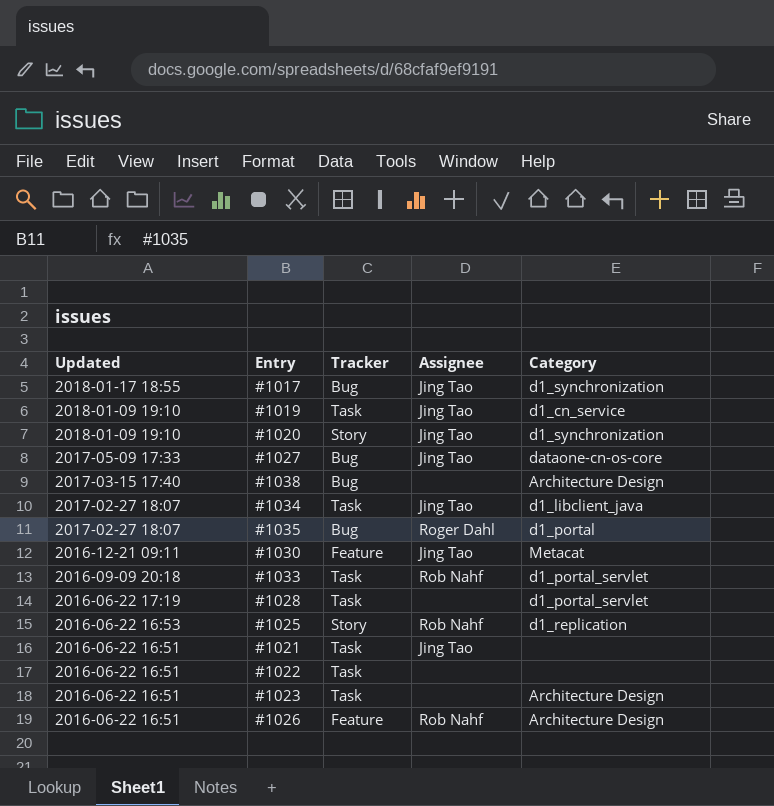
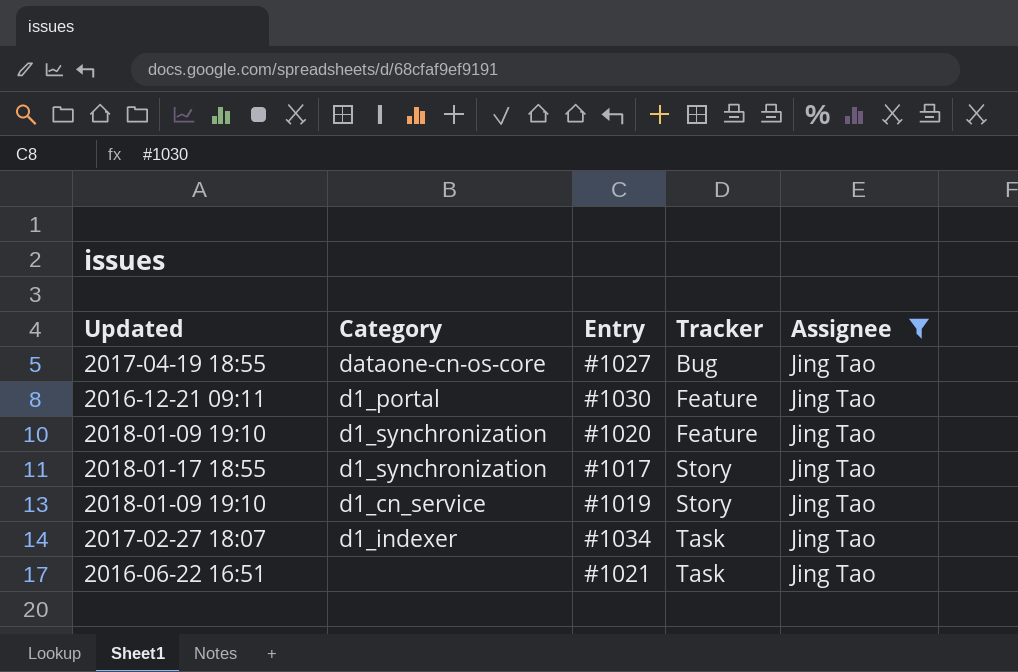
filter: none -> Assignee = Jing Tao
row order: Updated descending -> Tracker ascending
column Category | position: 5 -> 2
#1027 | Updated: 2017-05-09 17:33 -> 2017-04-19 18:55
#1030 | Category: Metacat -> d1_portal
#1020 | Tracker: Story -> Feature
#1017 | Tracker: Bug -> Story
#1019 | Tracker: Task -> Story
#1034 | Category: d1_libclient_java -> d1_indexer

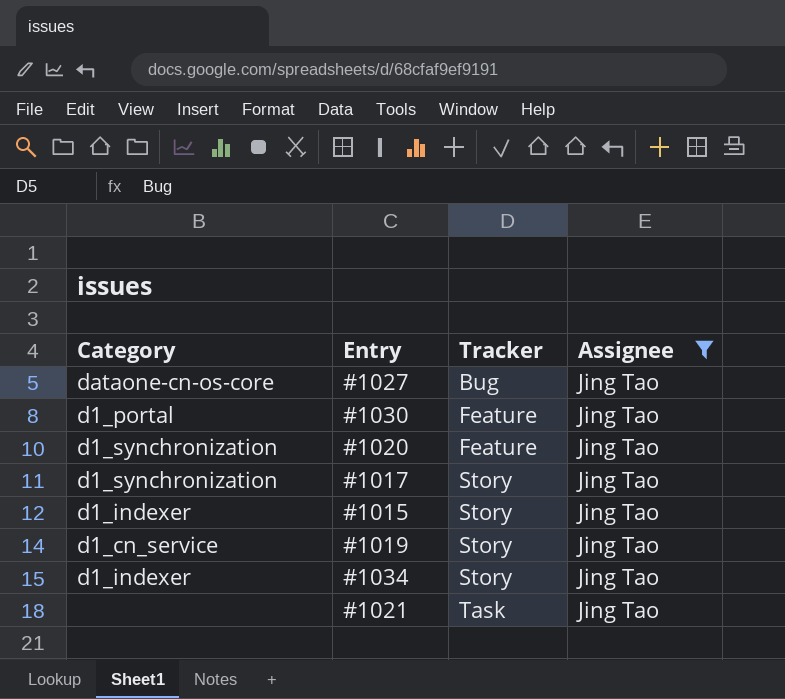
column Updated | position: 1 -> none
row #1015: none -> d1_indexer | Story | Jing Tao
#1034 | Tracker: Task -> Story

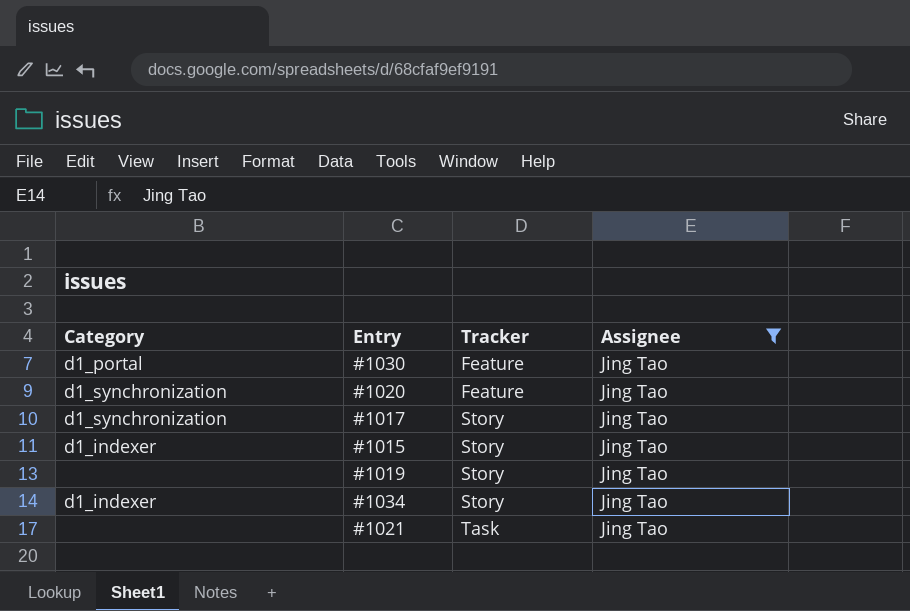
row #1027: dataone-cn-os-core | Bug | Jing Tao -> none
#1019 | Category: d1_cn_service -> none

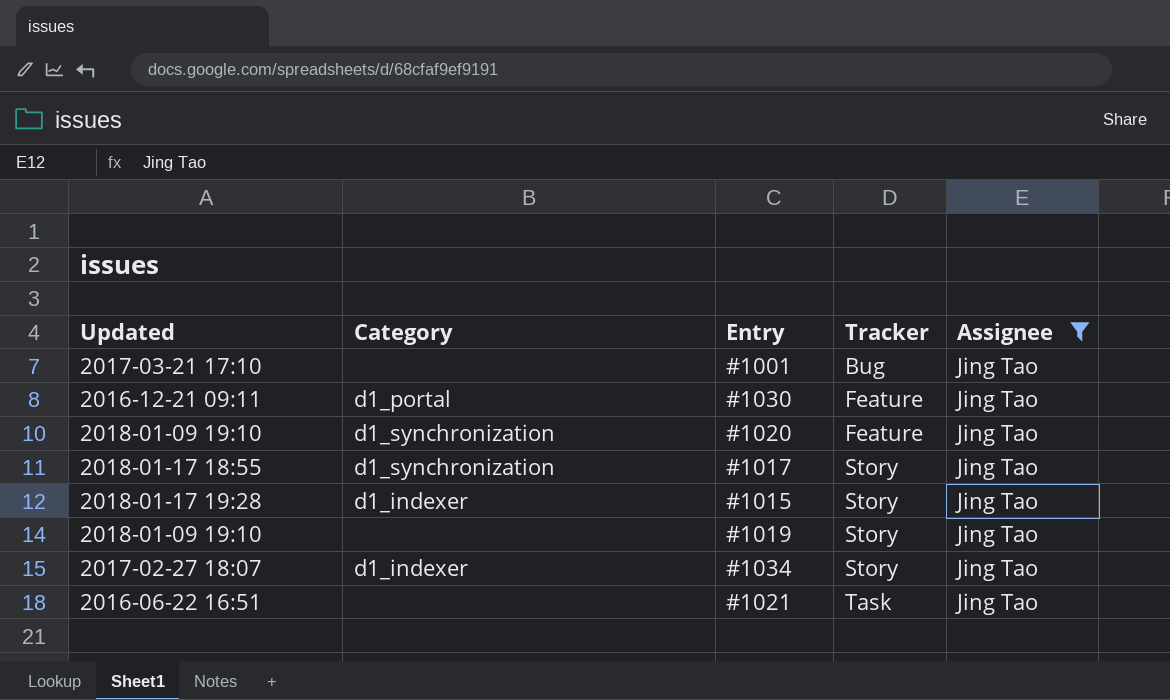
column Updated | position: none -> 1
row #1001: none -> 2017-03-21 17:10 | none | Bug | Jing Tao

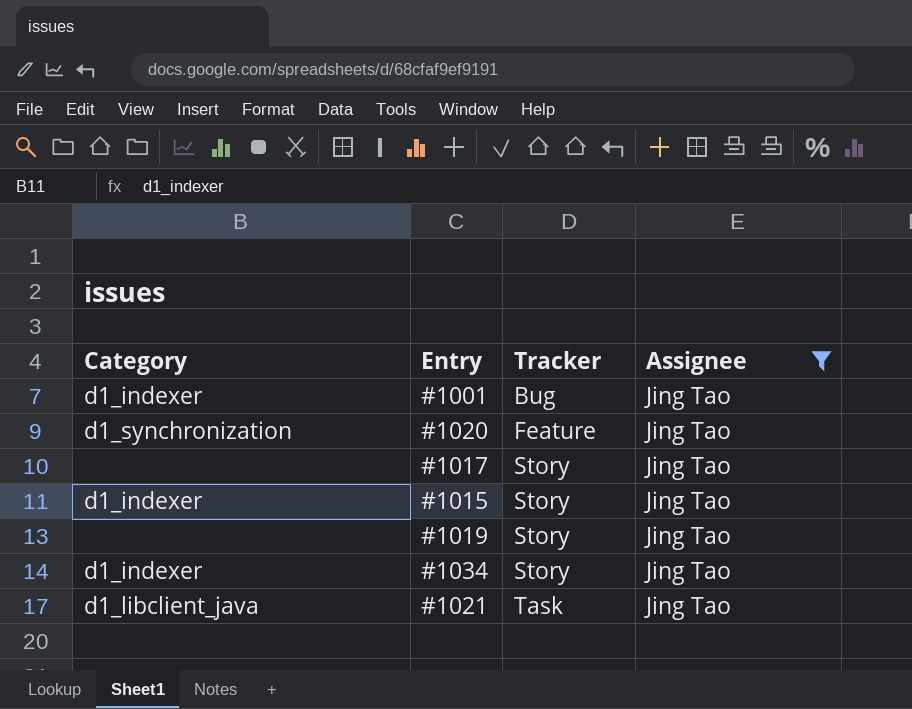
column Updated | position: 1 -> none
row #1030: 2016-12-21 09:11 | d1_portal | Feature | Jing Tao -> none
#1001 | Category: none -> d1_indexer
#1017 | Category: d1_synchronization -> none
#1021 | Category: none -> d1_libclient_java

